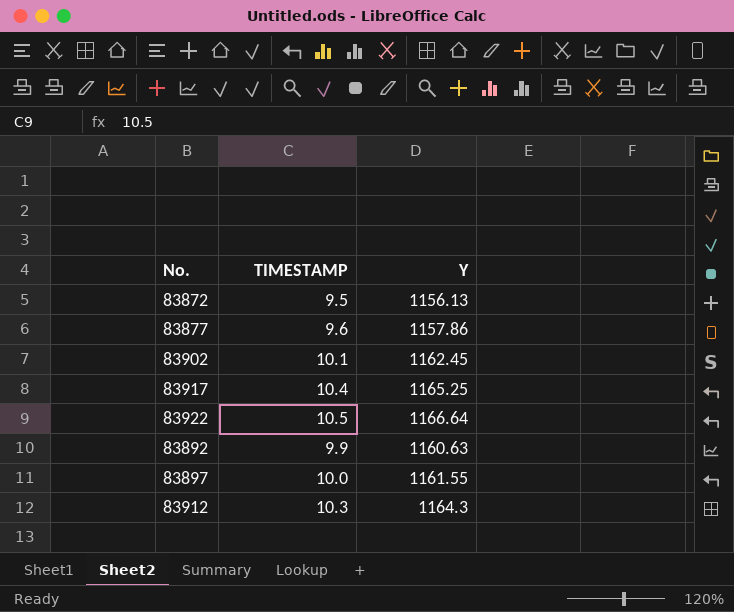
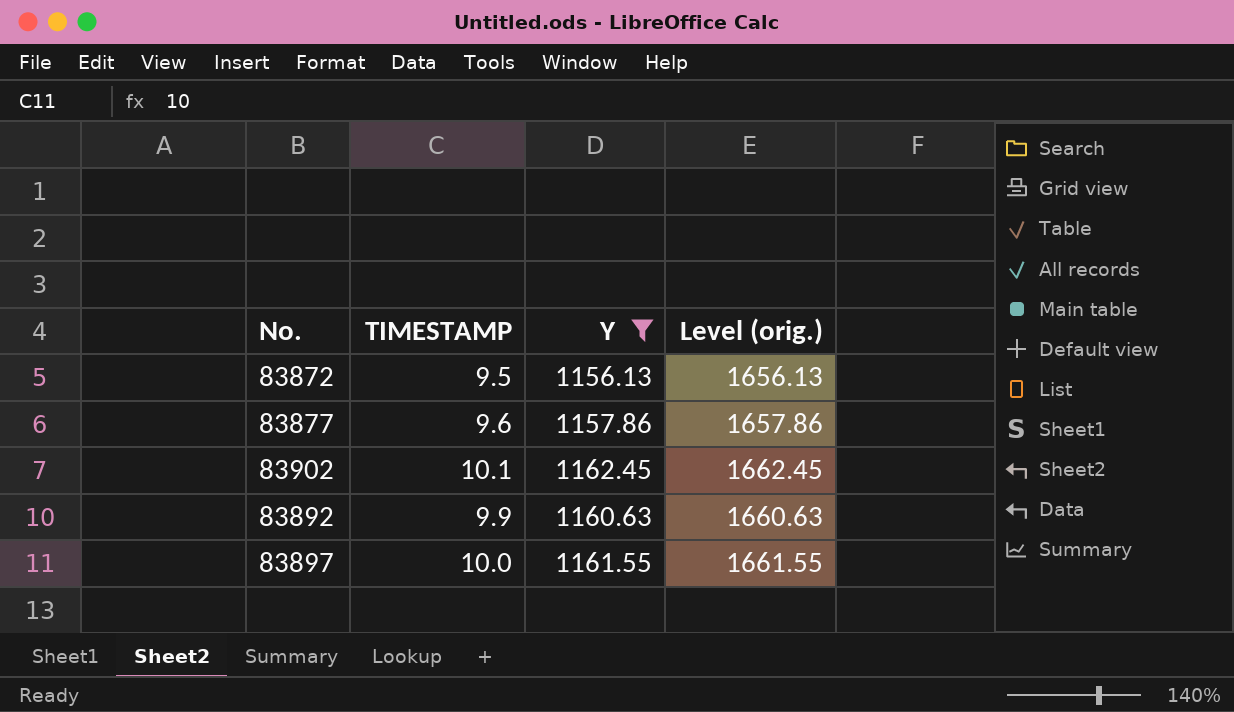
filter: none -> Y <= 1162.45
column Level (orig.) | formula: none -> [Y] + 500

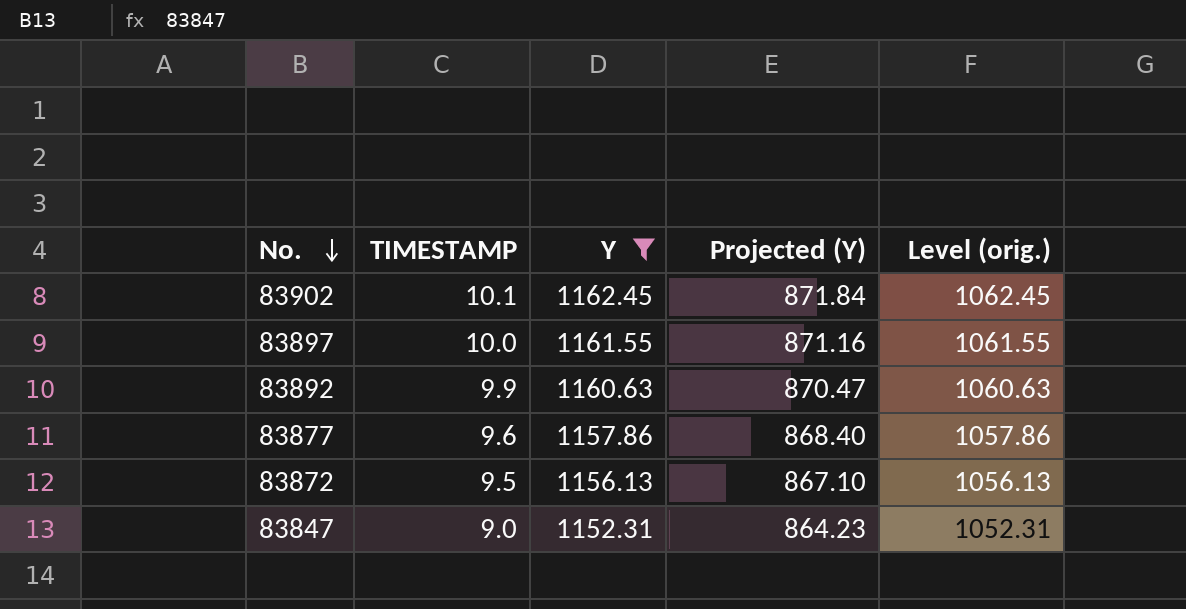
row order: none -> No. descending
column Projected (Y) | formula: none -> [Y] * 0.75
column Level (orig.) | formula: [Y] + 500 -> [Y] - 100
row 83847: none -> 9.0 | 1152.31 | 864.23 | 1052.31

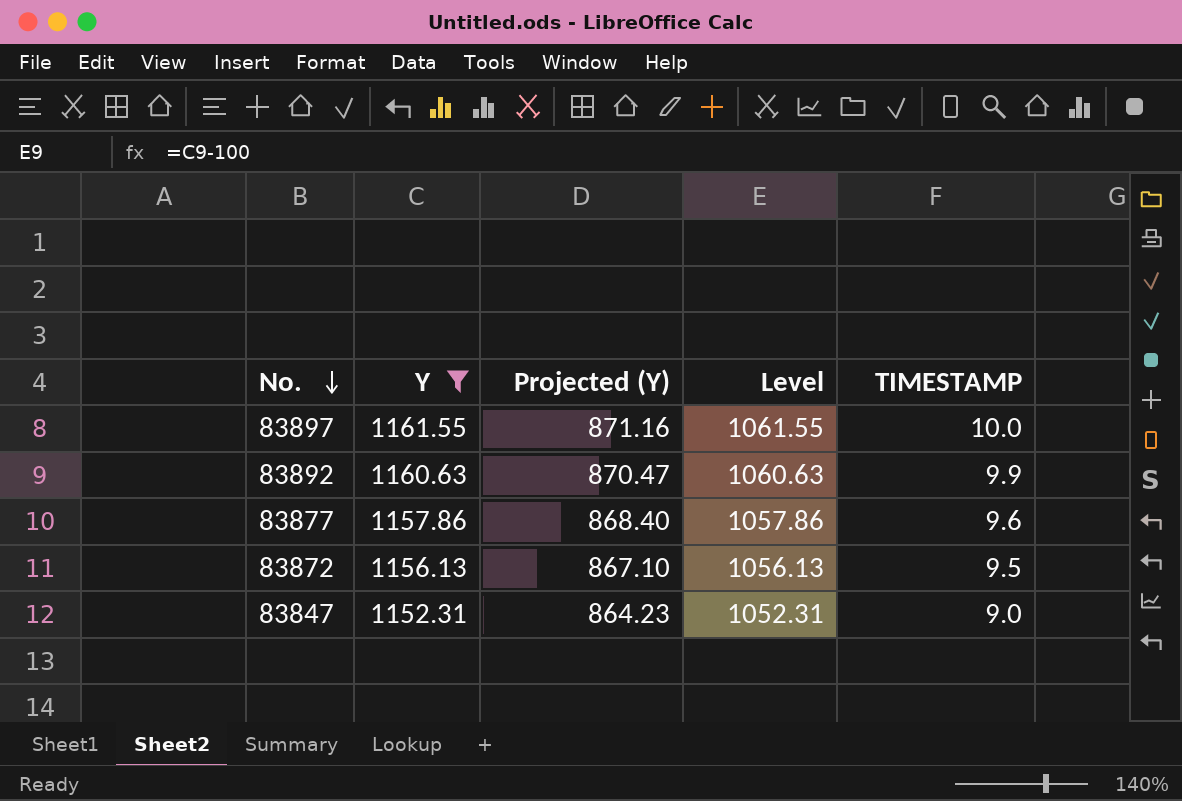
column name: Level (orig.) -> Level
column TIMESTAMP | position: 2 -> 5
row 83902: 10.1 | 1162.45 | 871.84 | 1062.45 -> none

